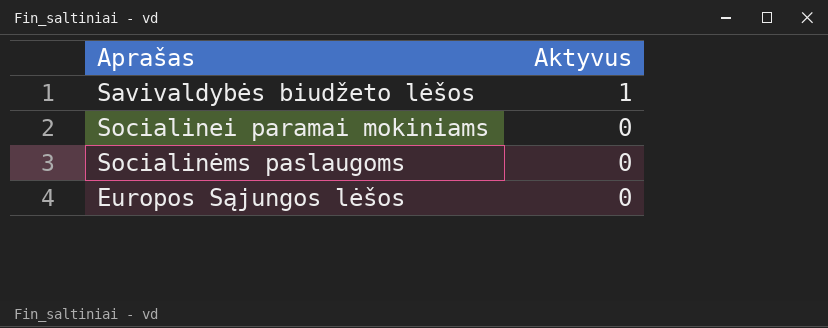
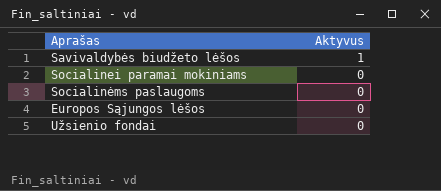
row Užsienio fondai: none -> 0

